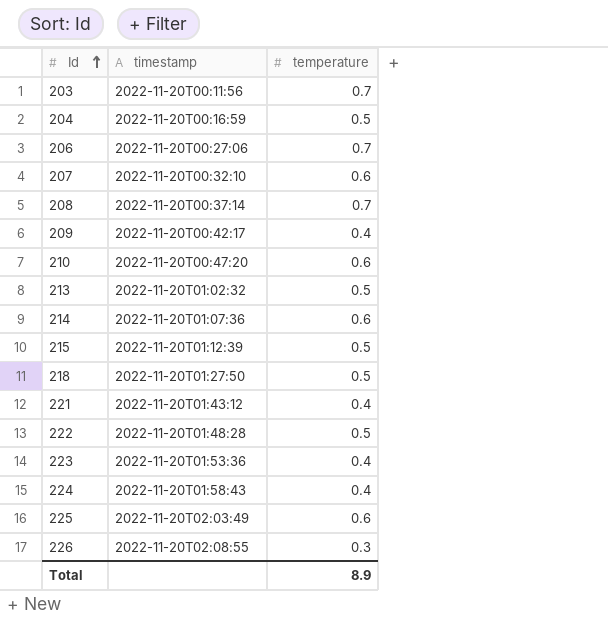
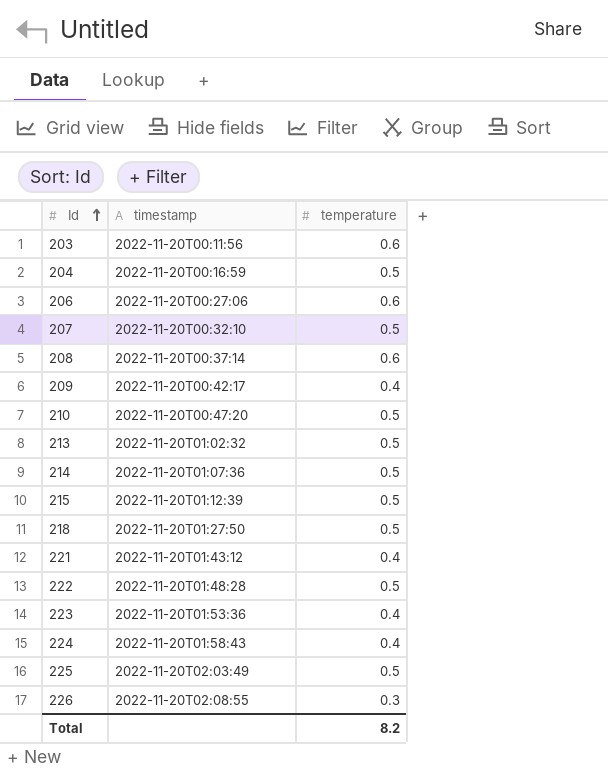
203 | temperature: 0.7 -> 0.6
206 | temperature: 0.7 -> 0.6
207 | temperature: 0.6 -> 0.5
208 | temperature: 0.7 -> 0.6
210 | temperature: 0.6 -> 0.5
214 | temperature: 0.6 -> 0.5
225 | temperature: 0.6 -> 0.5
Total | temperature: 8.9 -> 8.2

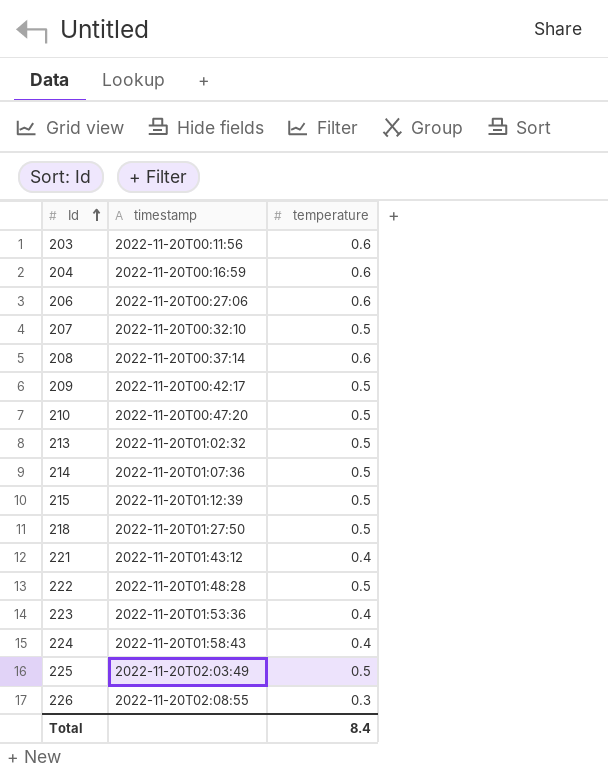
204 | temperature: 0.5 -> 0.6
209 | temperature: 0.4 -> 0.5
Total | temperature: 8.2 -> 8.4

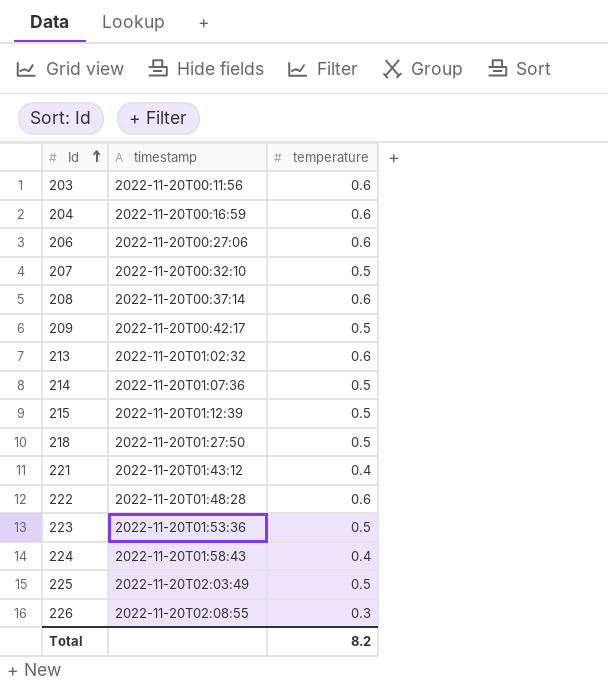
row 210: 2022-11-20T00:47:20 | 0.5 -> none
213 | temperature: 0.5 -> 0.6
222 | temperature: 0.5 -> 0.6
223 | temperature: 0.4 -> 0.5
Total | temperature: 8.4 -> 8.2

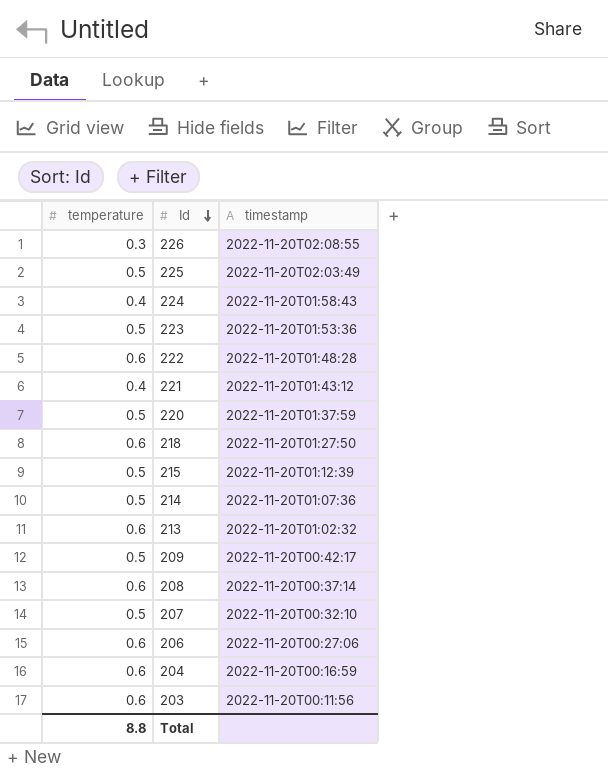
row order: Id ascending -> Id descending
column temperature | position: 3 -> 1
row 220: none -> 0.5 | 2022-11-20T01:37:59
218 | temperature: 0.5 -> 0.6
Total | temperature: 8.2 -> 8.8

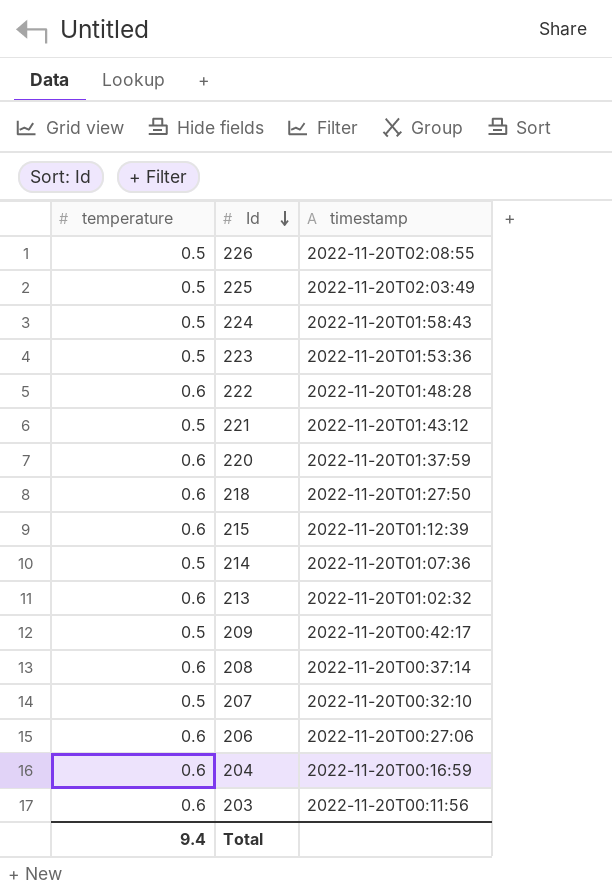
226 | temperature: 0.3 -> 0.5
224 | temperature: 0.4 -> 0.5
221 | temperature: 0.4 -> 0.5
220 | temperature: 0.5 -> 0.6
215 | temperature: 0.5 -> 0.6
Total | temperature: 8.8 -> 9.4

